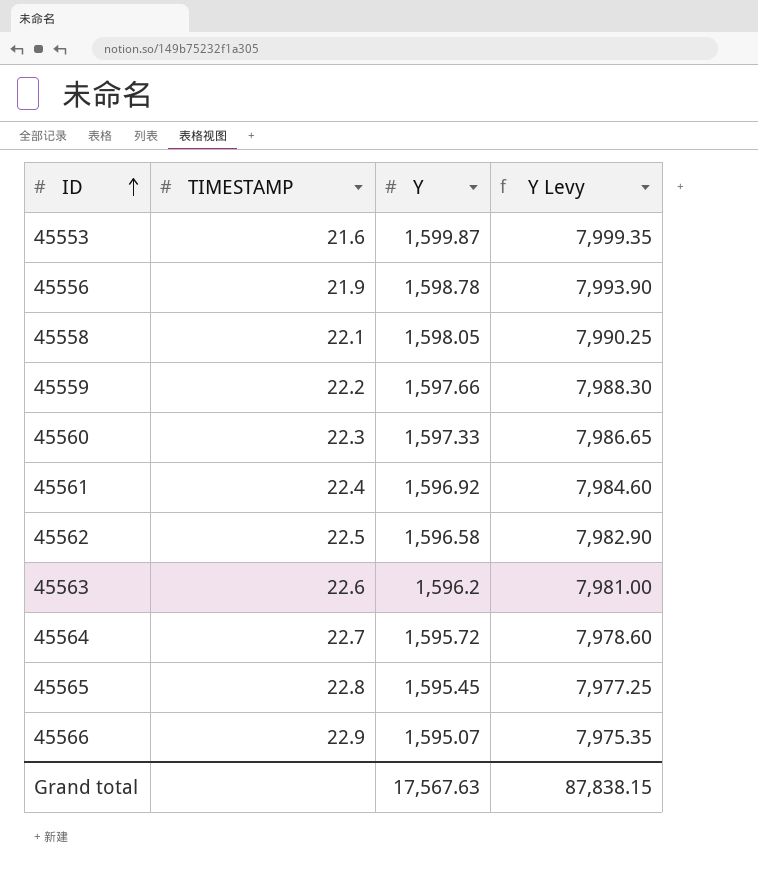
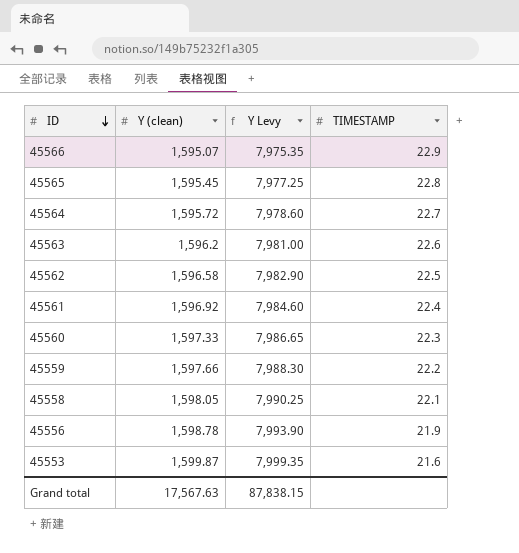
row order: ID ascending -> ID descending
column name: Y -> Y (clean)
column TIMESTAMP | position: 2 -> 4

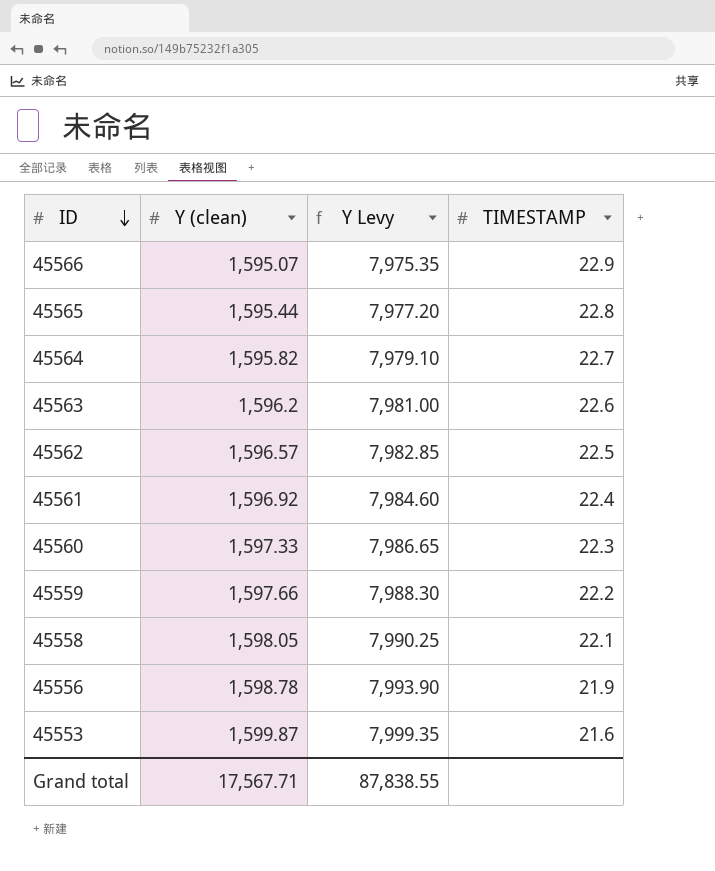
45565 | Y (clean): 1,595.45 -> 1,595.44
45565 | Y Levy: 7,977.25 -> 7,977.20
45564 | Y (clean): 1,595.72 -> 1,595.82
45564 | Y Levy: 7,978.60 -> 7,979.10
45562 | Y (clean): 1,596.58 -> 1,596.57
45562 | Y Levy: 7,982.90 -> 7,982.85
Grand total | Y (clean): 17,567.63 -> 17,567.71
Grand total | Y Levy: 87,838.15 -> 87,838.55

